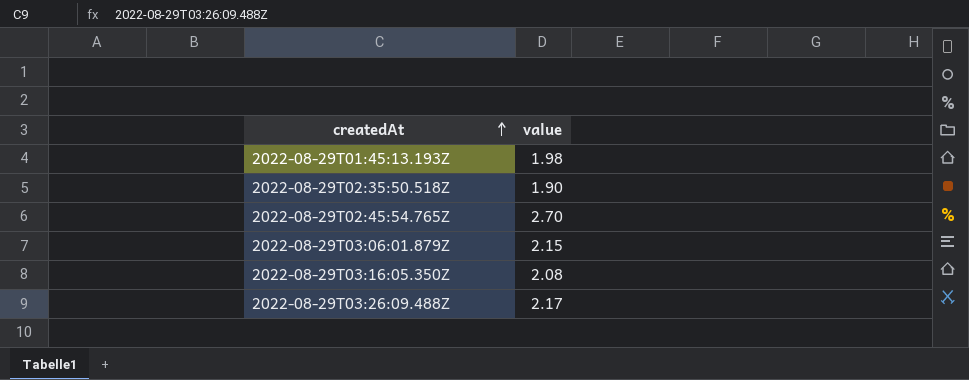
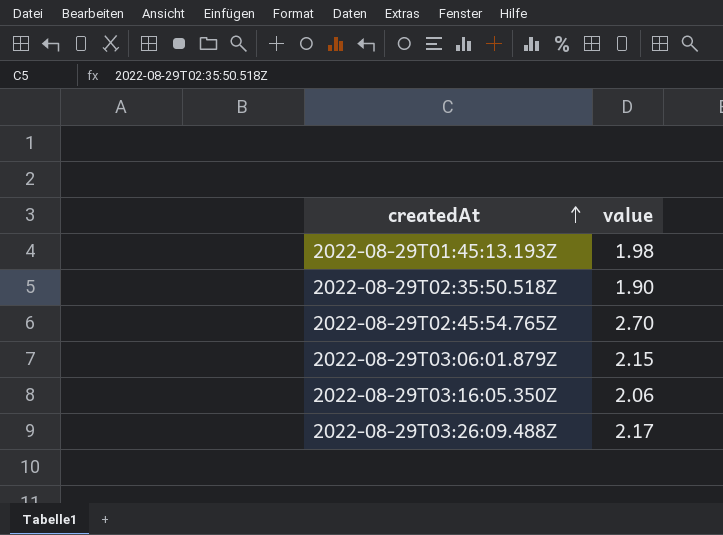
2022-08-29T03:16:05.350Z | value: 2.08 -> 2.06

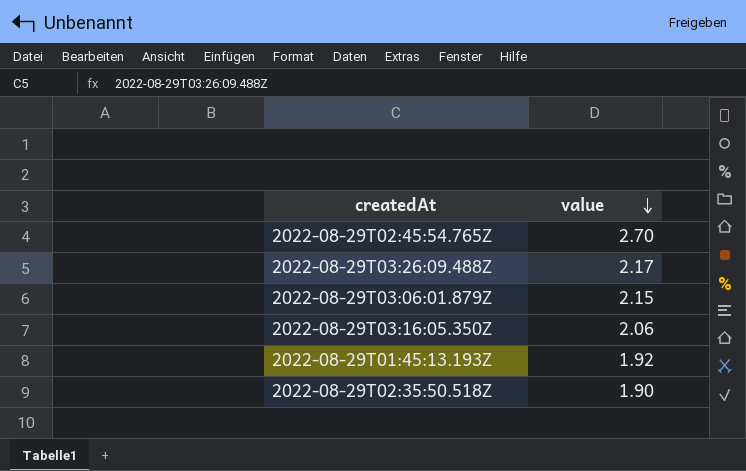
row order: createdAt ascending -> value descending
2022-08-29T01:45:13.193Z | value: 1.98 -> 1.92

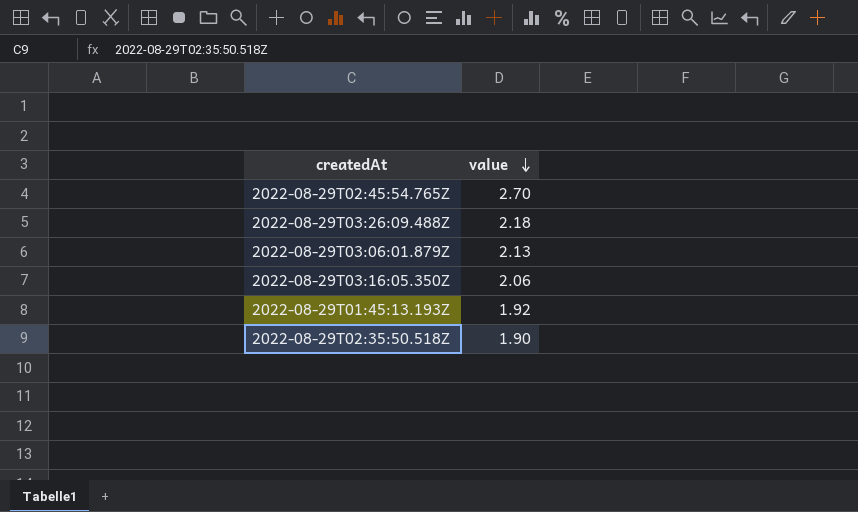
2022-08-29T03:26:09.488Z | value: 2.17 -> 2.18
2022-08-29T03:06:01.879Z | value: 2.15 -> 2.13

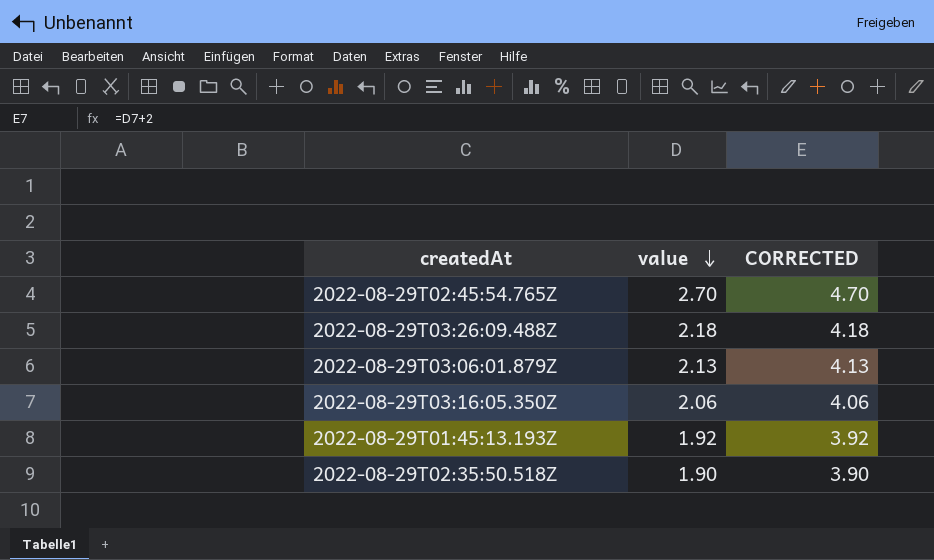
column CORRECTED | formula: none -> [value] + 2

